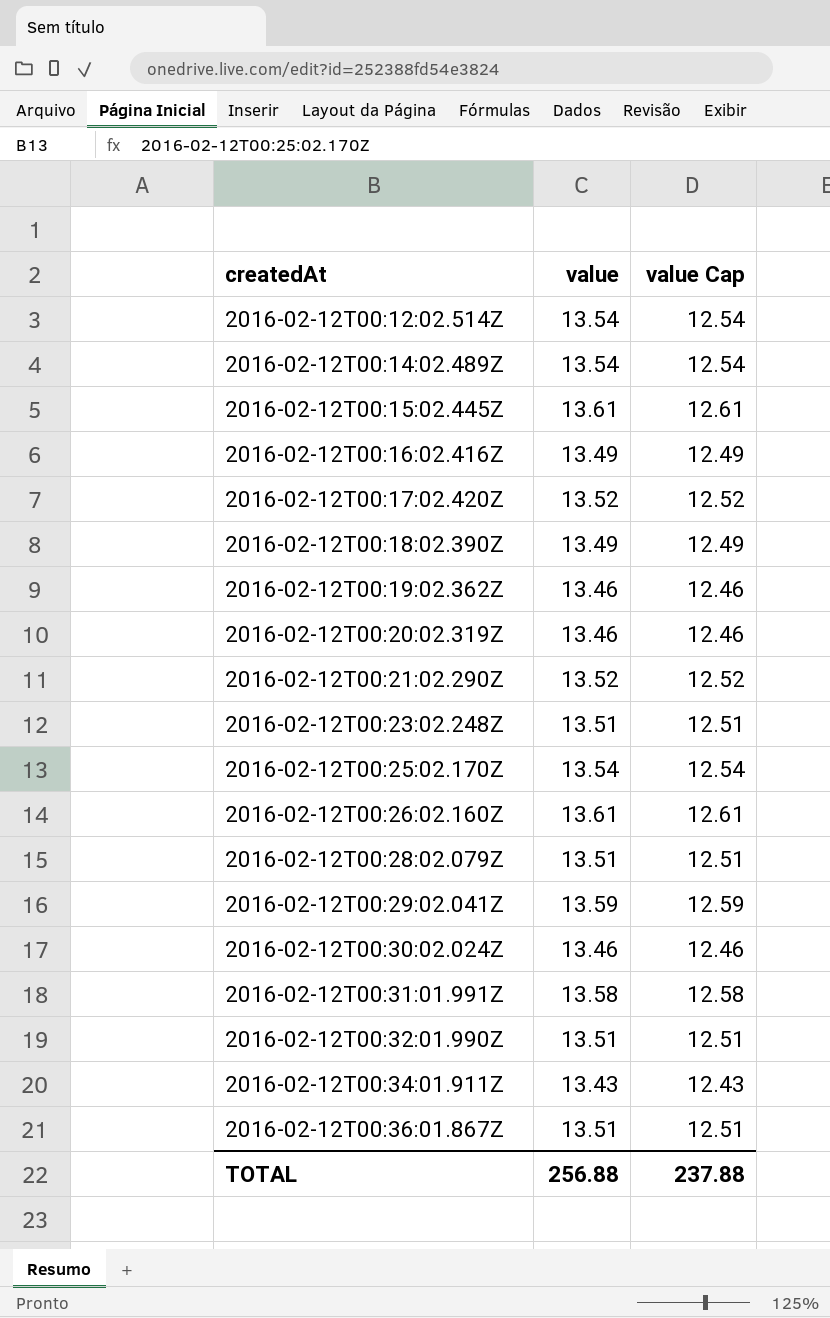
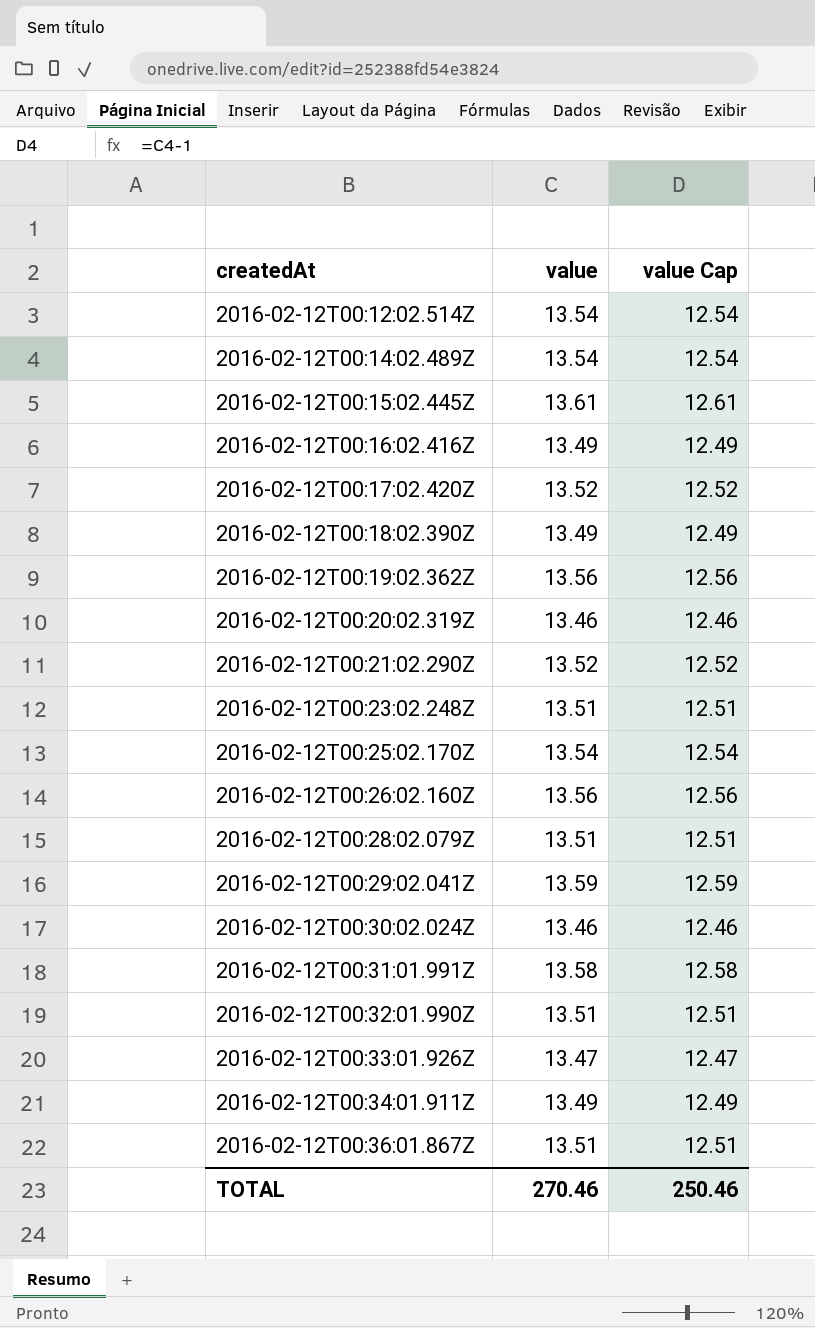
2016-02-12T00:19:02.362Z | value: 13.46 -> 13.56
2016-02-12T00:19:02.362Z | value Cap: 12.46 -> 12.56
2016-02-12T00:26:02.160Z | value: 13.61 -> 13.56
2016-02-12T00:26:02.160Z | value Cap: 12.61 -> 12.56
row 2016-02-12T00:33:01.926Z: none -> 13.47 | 12.47
2016-02-12T00:34:01.911Z | value: 13.43 -> 13.49
2016-02-12T00:34:01.911Z | value Cap: 12.43 -> 12.49
TOTAL | value: 256.88 -> 270.46
TOTAL | value Cap: 237.88 -> 250.46

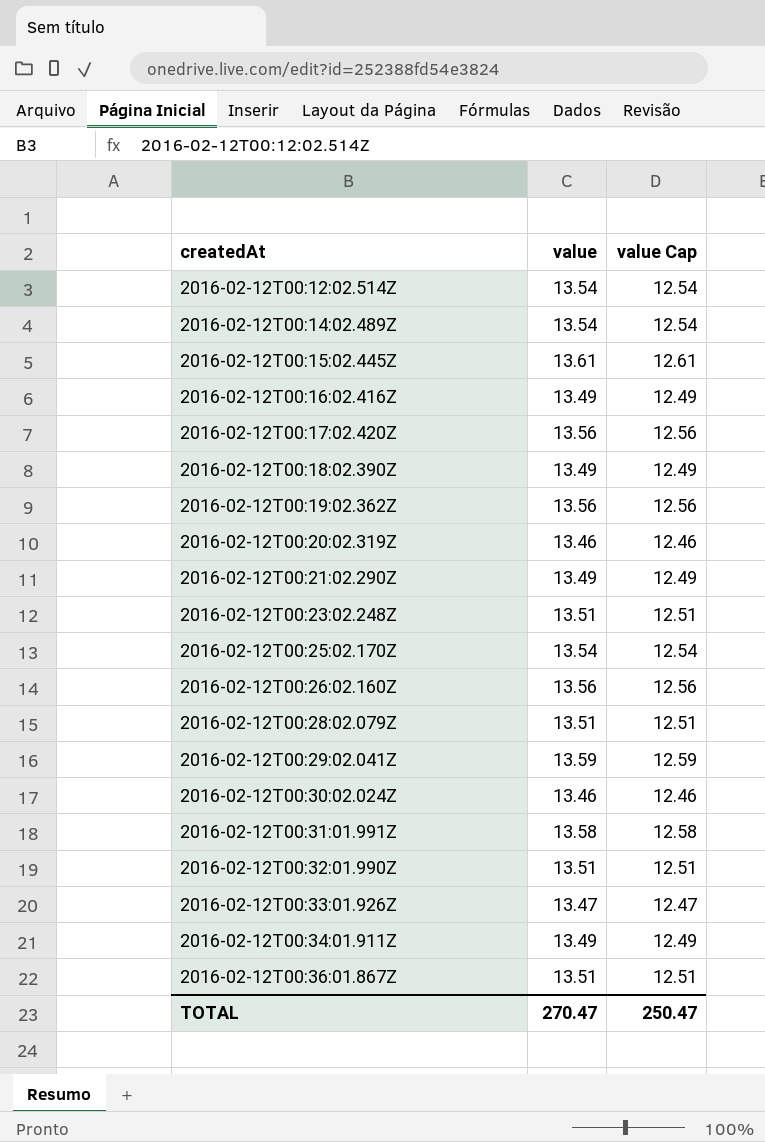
2016-02-12T00:17:02.420Z | value: 13.52 -> 13.56
2016-02-12T00:17:02.420Z | value Cap: 12.52 -> 12.56
2016-02-12T00:21:02.290Z | value: 13.52 -> 13.49
2016-02-12T00:21:02.290Z | value Cap: 12.52 -> 12.49
TOTAL | value: 270.46 -> 270.47
TOTAL | value Cap: 250.46 -> 250.47

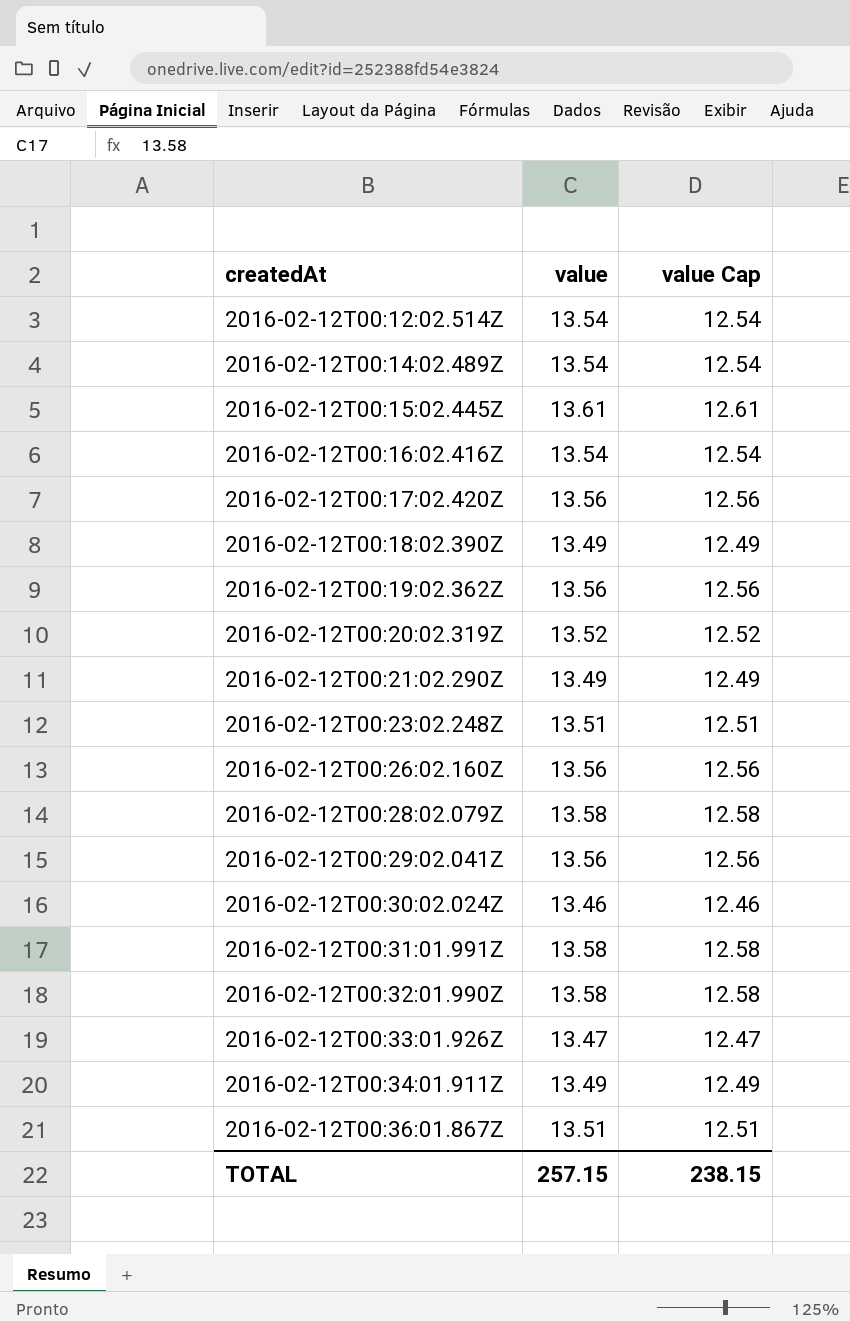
row 2016-02-12T00:25:02.170Z: 13.54 | 12.54 -> none
2016-02-12T00:16:02.416Z | value: 13.49 -> 13.54
2016-02-12T00:16:02.416Z | value Cap: 12.49 -> 12.54
2016-02-12T00:20:02.319Z | value: 13.46 -> 13.52
2016-02-12T00:20:02.319Z | value Cap: 12.46 -> 12.52
2016-02-12T00:28:02.079Z | value: 13.51 -> 13.58
2016-02-12T00:28:02.079Z | value Cap: 12.51 -> 12.58
2016-02-12T00:29:02.041Z | value: 13.59 -> 13.56
2016-02-12T00:29:02.041Z | value Cap: 12.59 -> 12.56
2016-02-12T00:32:01.990Z | value: 13.51 -> 13.58
2016-02-12T00:32:01.990Z | value Cap: 12.51 -> 12.58
TOTAL | value: 270.47 -> 257.15
TOTAL | value Cap: 250.47 -> 238.15

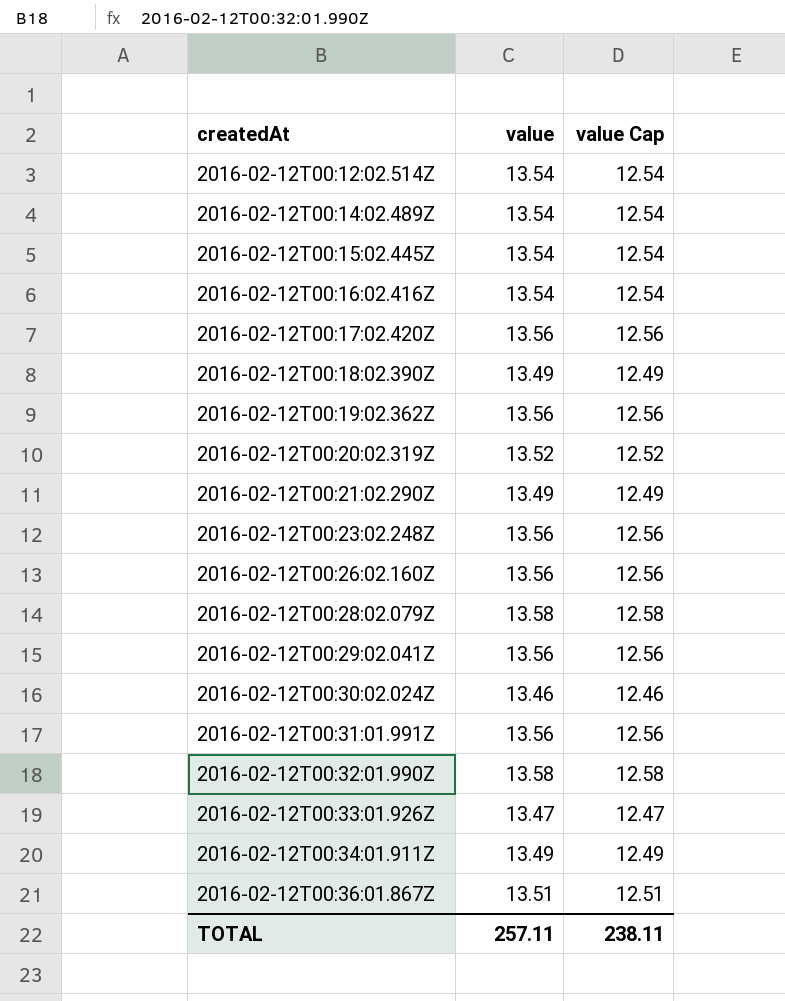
2016-02-12T00:15:02.445Z | value: 13.61 -> 13.54
2016-02-12T00:15:02.445Z | value Cap: 12.61 -> 12.54
2016-02-12T00:23:02.248Z | value: 13.51 -> 13.56
2016-02-12T00:23:02.248Z | value Cap: 12.51 -> 12.56
2016-02-12T00:31:01.991Z | value: 13.58 -> 13.56
2016-02-12T00:31:01.991Z | value Cap: 12.58 -> 12.56
TOTAL | value: 257.15 -> 257.11
TOTAL | value Cap: 238.15 -> 238.11

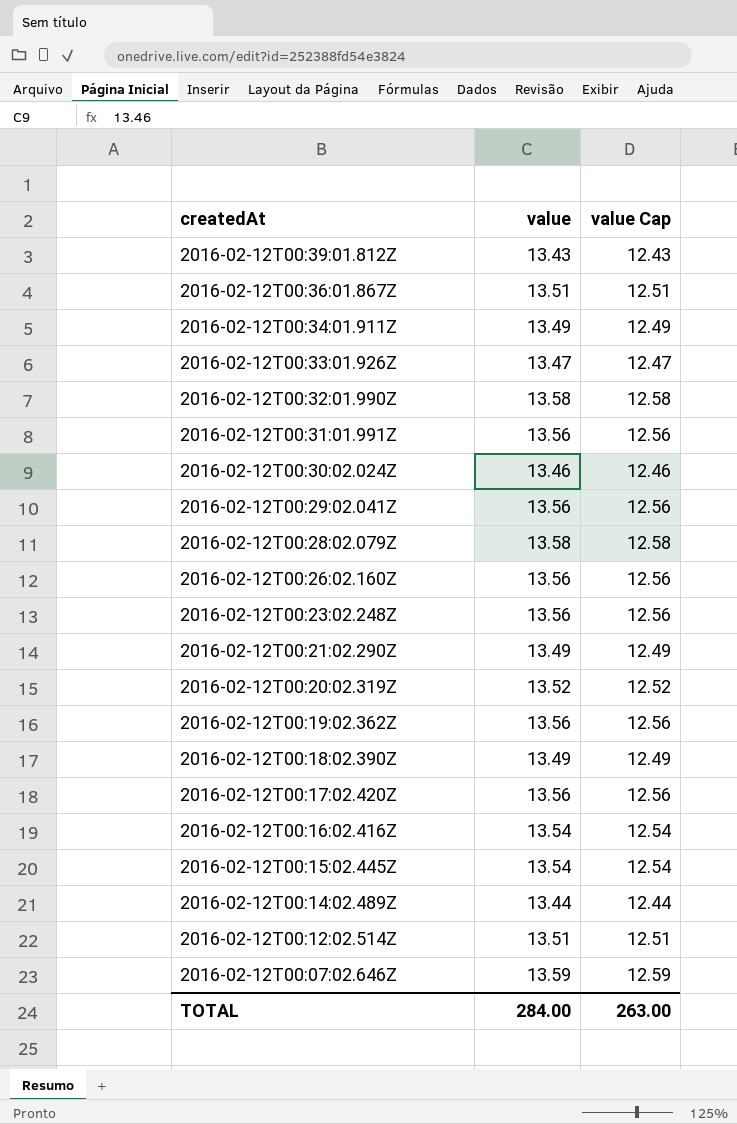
row order: createdAt ascending -> createdAt descending
row 2016-02-12T00:39:01.812Z: none -> 13.43 | 12.43
2016-02-12T00:14:02.489Z | value: 13.54 -> 13.44
2016-02-12T00:14:02.489Z | value Cap: 12.54 -> 12.44
2016-02-12T00:12:02.514Z | value: 13.54 -> 13.51
2016-02-12T00:12:02.514Z | value Cap: 12.54 -> 12.51
row 2016-02-12T00:07:02.646Z: none -> 13.59 | 12.59
TOTAL | value: 257.11 -> 284.00
TOTAL | value Cap: 238.11 -> 263.00

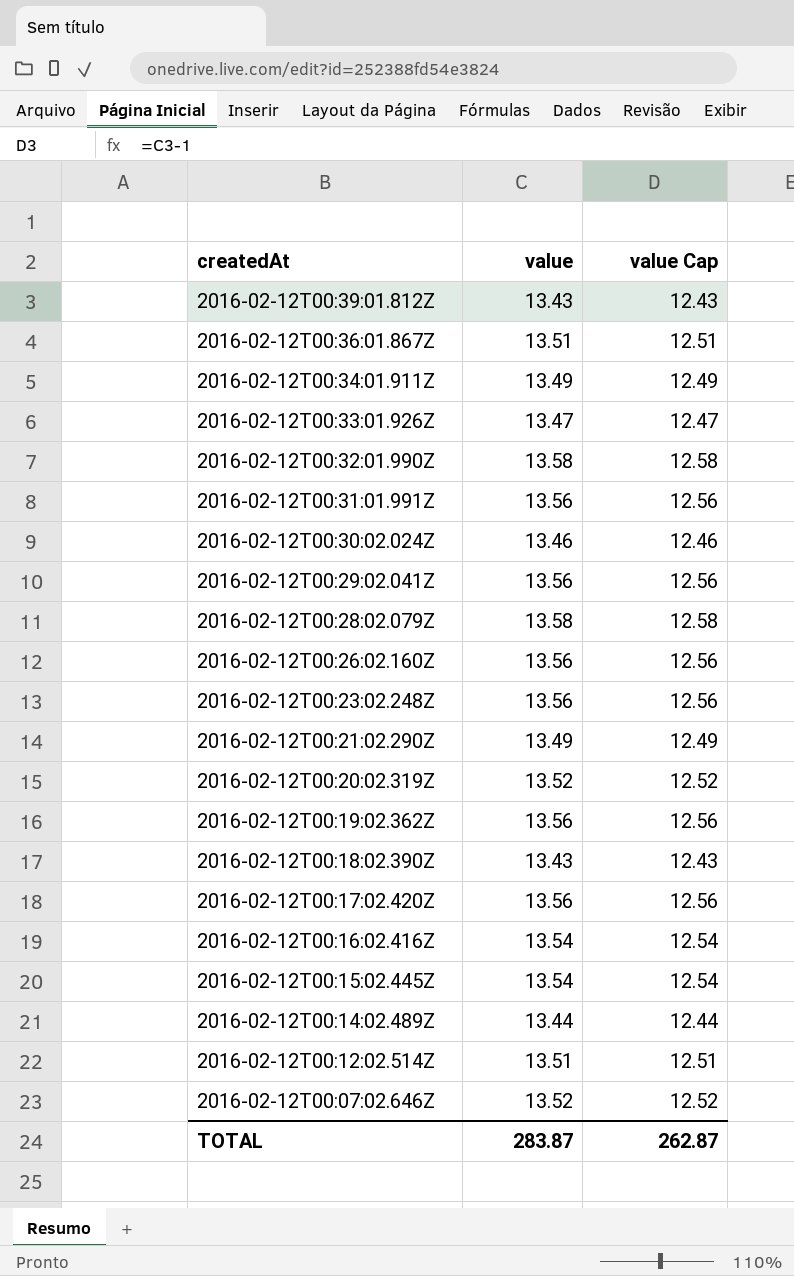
2016-02-12T00:18:02.390Z | value: 13.49 -> 13.43
2016-02-12T00:18:02.390Z | value Cap: 12.49 -> 12.43
2016-02-12T00:07:02.646Z | value: 13.59 -> 13.52
2016-02-12T00:07:02.646Z | value Cap: 12.59 -> 12.52
TOTAL | value: 284.00 -> 283.87
TOTAL | value Cap: 263.00 -> 262.87

